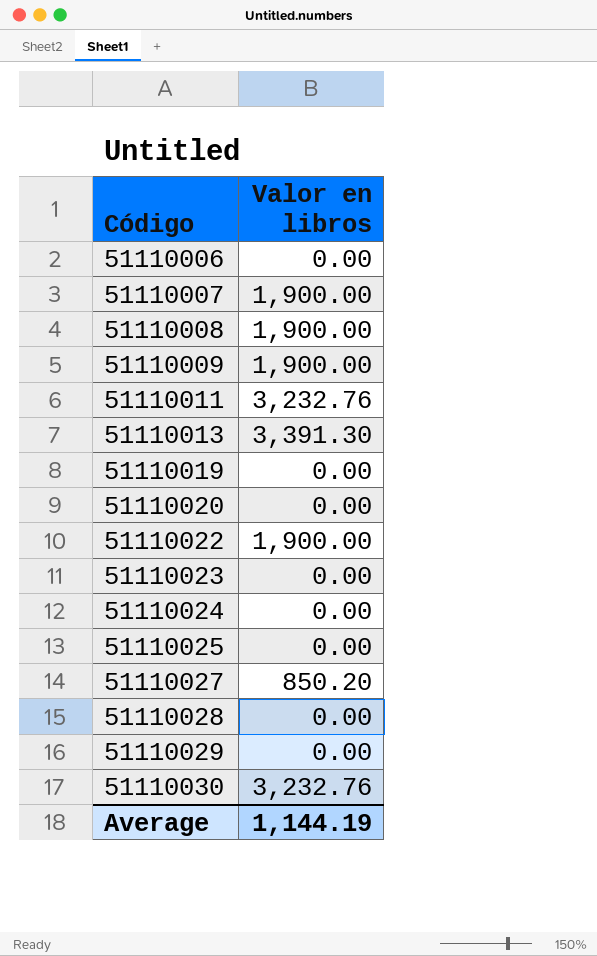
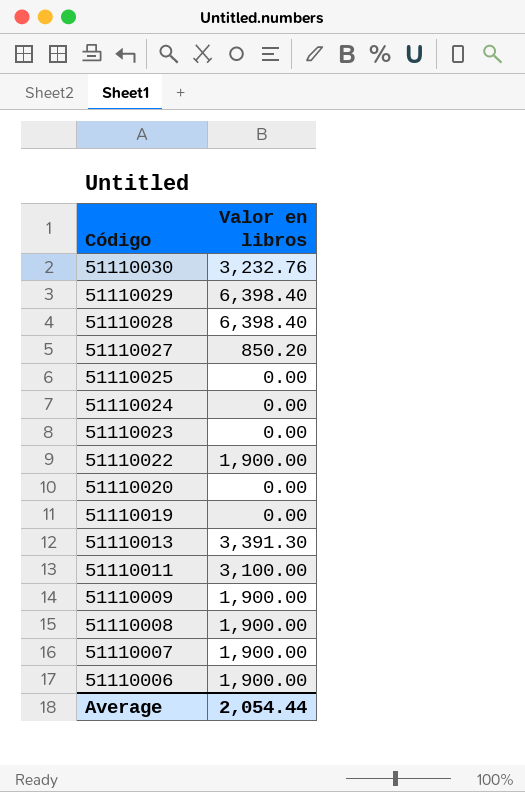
row order: Código ascending -> Código descending
51110029 | Valor en libros: 0.00 -> 6,398.40
51110028 | Valor en libros: 0.00 -> 6,398.40
51110011 | Valor en libros: 3,232.76 -> 3,100.00
51110006 | Valor en libros: 0.00 -> 1,900.00
Average | Valor en libros: 1,144.19 -> 2,054.44

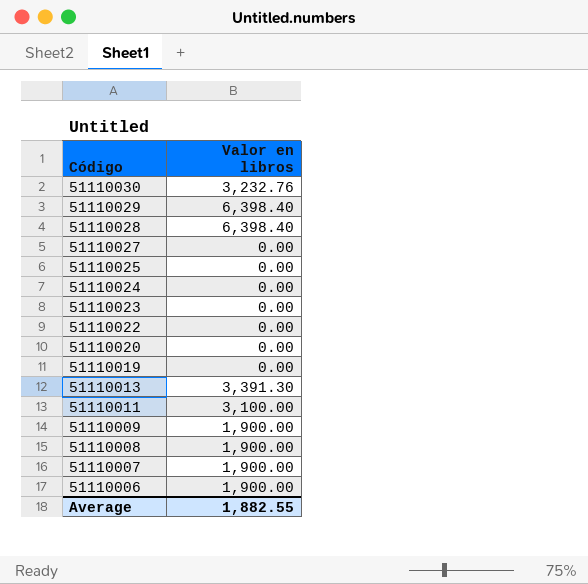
51110027 | Valor en libros: 850.20 -> 0.00
51110022 | Valor en libros: 1,900.00 -> 0.00
Average | Valor en libros: 2,054.44 -> 1,882.55

